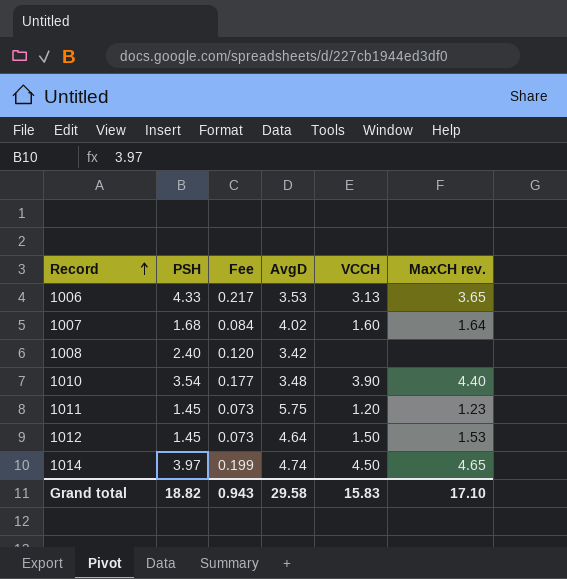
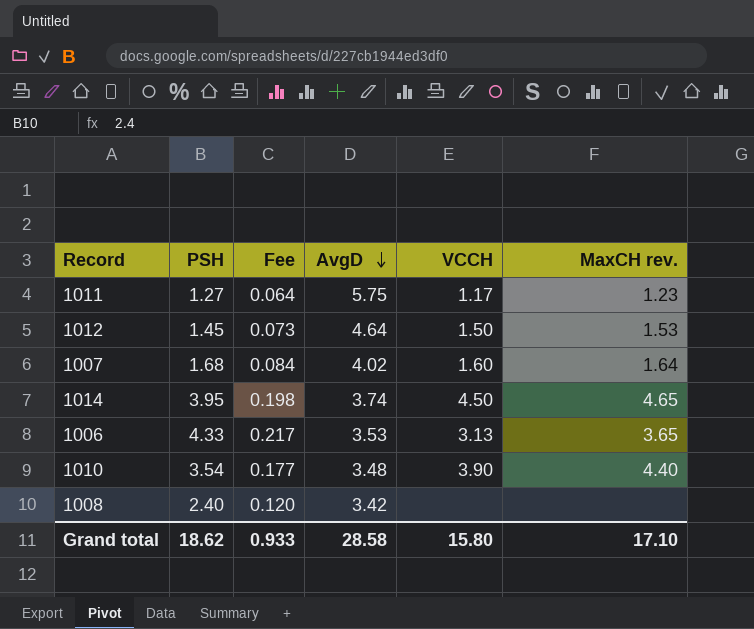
row order: Record ascending -> AvgD descending
1011 | PSH: 1.45 -> 1.27
1011 | Fee: 0.073 -> 0.064
1011 | VCCH: 1.20 -> 1.17
1014 | PSH: 3.97 -> 3.95
1014 | Fee: 0.199 -> 0.198
1014 | AvgD: 4.74 -> 3.74
Grand total | PSH: 18.82 -> 18.62
Grand total | Fee: 0.943 -> 0.933
Grand total | AvgD: 29.58 -> 28.58
Grand total | VCCH: 15.83 -> 15.80

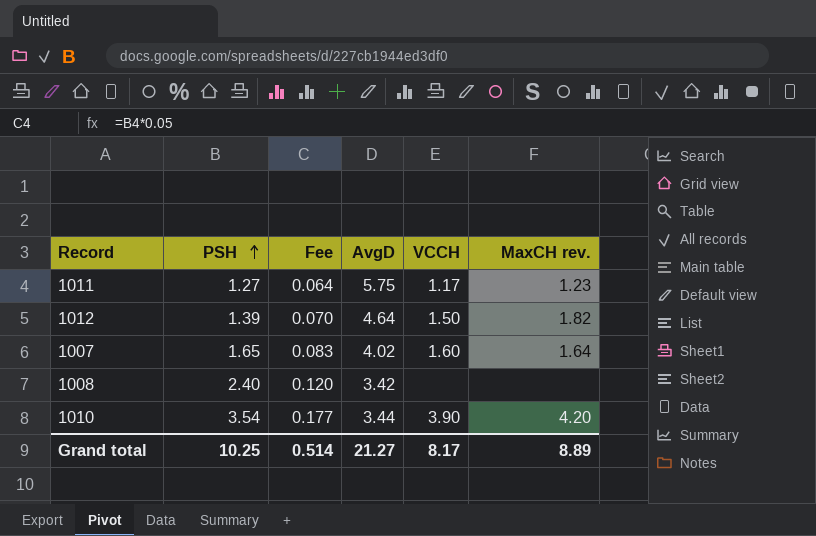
row order: AvgD descending -> PSH ascending
row 1014: 3.95 | 0.198 | 3.74 | 4.50 | 4.65 -> none
row 1006: 4.33 | 0.217 | 3.53 | 3.13 | 3.65 -> none
1012 | PSH: 1.45 -> 1.39
1012 | Fee: 0.073 -> 0.070
1012 | MaxCH rev.: 1.53 -> 1.82
1007 | PSH: 1.68 -> 1.65
1007 | Fee: 0.084 -> 0.083
1010 | AvgD: 3.48 -> 3.44
1010 | MaxCH rev.: 4.40 -> 4.20
Grand total | PSH: 18.62 -> 10.25
Grand total | Fee: 0.933 -> 0.514
Grand total | AvgD: 28.58 -> 21.27
Grand total | VCCH: 15.80 -> 8.17
Grand total | MaxCH rev.: 17.10 -> 8.89

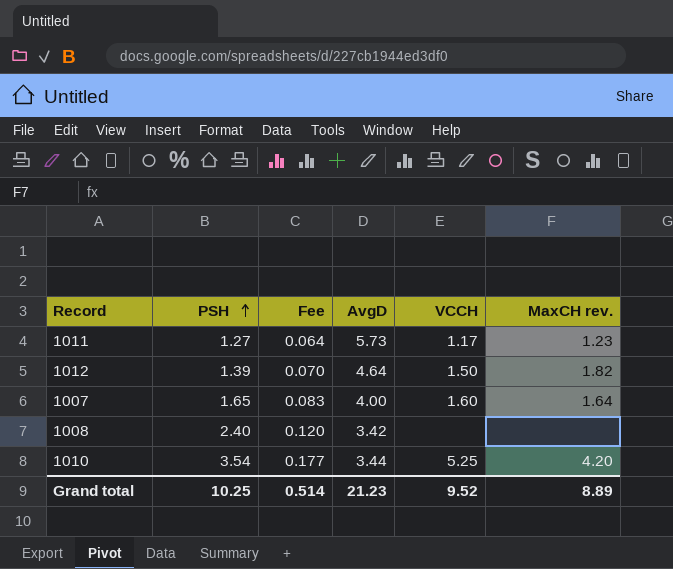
1011 | AvgD: 5.75 -> 5.73
1007 | AvgD: 4.02 -> 4.00
1010 | VCCH: 3.90 -> 5.25
Grand total | AvgD: 21.27 -> 21.23
Grand total | VCCH: 8.17 -> 9.52

